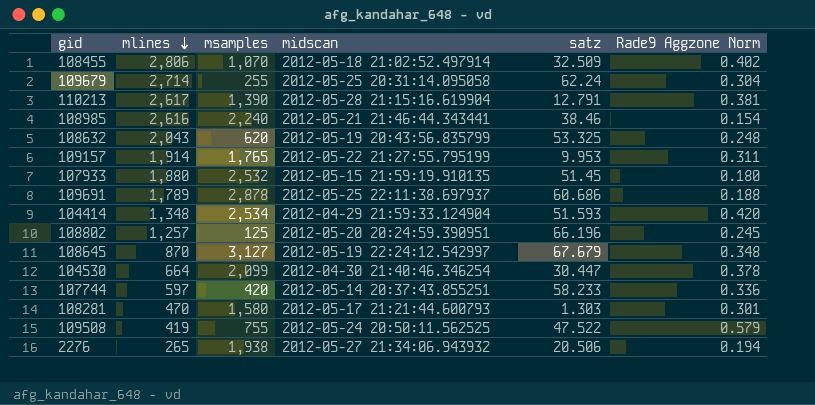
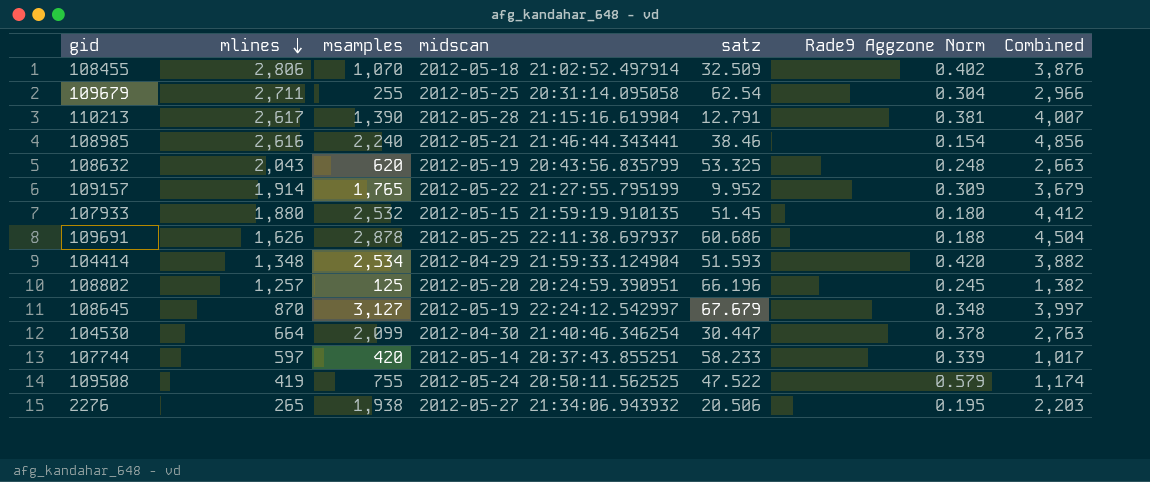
column Combined | formula: none -> [mlines] + [msamples]
row 108281: 470 | 1,580 | 2012-05-17 21:21:44.600793 | 1.303 | 0.301 -> none
109679 | mlines: 2,714 -> 2,711
109679 | satz: 62.24 -> 62.54
109157 | satz: 9.953 -> 9.952
109157 | Rade9 Aggzone Norm: 0.311 -> 0.309
109691 | mlines: 1,789 -> 1,626
107744 | Rade9 Aggzone Norm: 0.336 -> 0.339
2276 | Rade9 Aggzone Norm: 0.194 -> 0.195

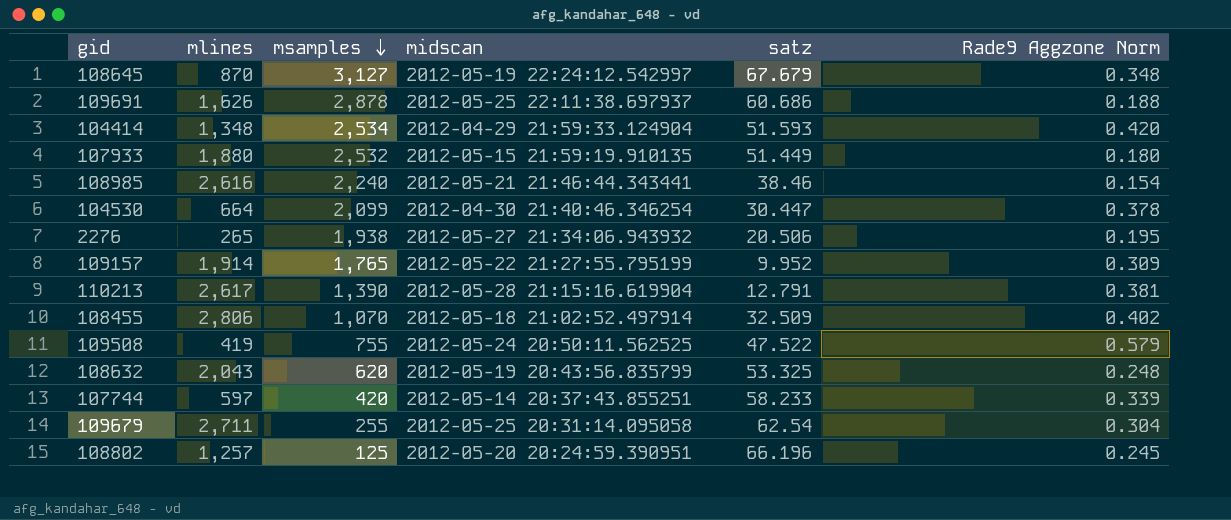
row order: mlines descending -> msamples descending
column Combined | formula: [mlines] + [msamples] -> none
107933 | satz: 51.45 -> 51.449

